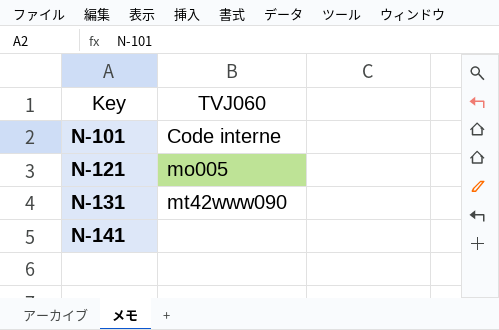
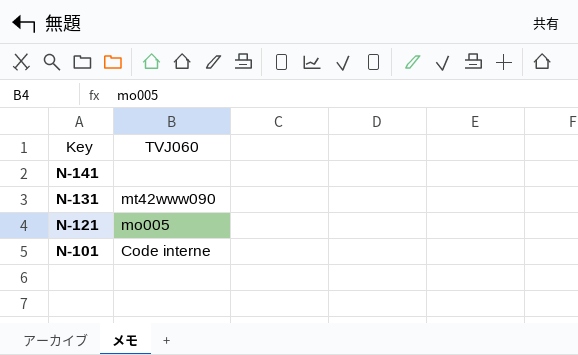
row order: Key ascending -> Key descending

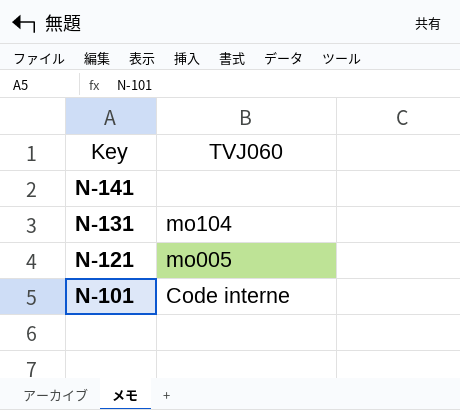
N-131 | TVJ060: mt42www090 -> mo104

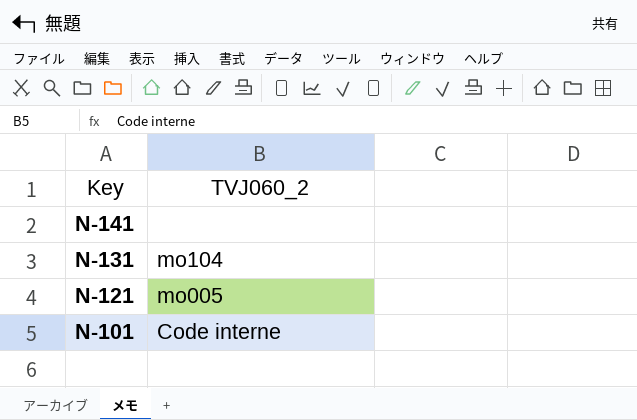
column name: TVJ060 -> TVJ060_2

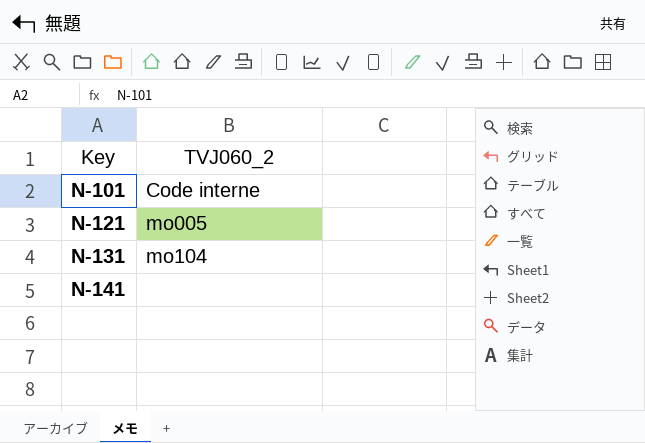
row order: Key descending -> Key ascending

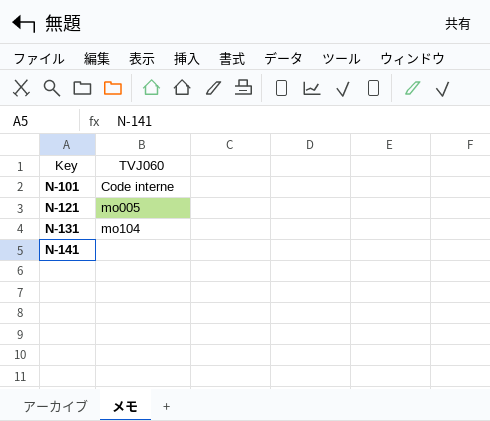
column name: TVJ060_2 -> TVJ060

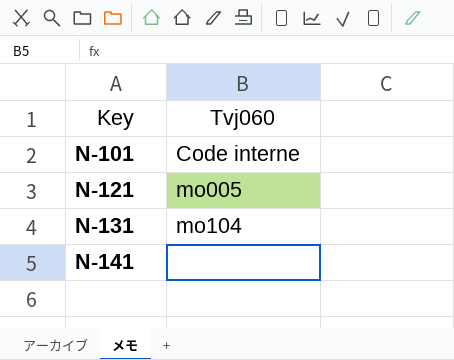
column name: TVJ060 -> Tvj060

